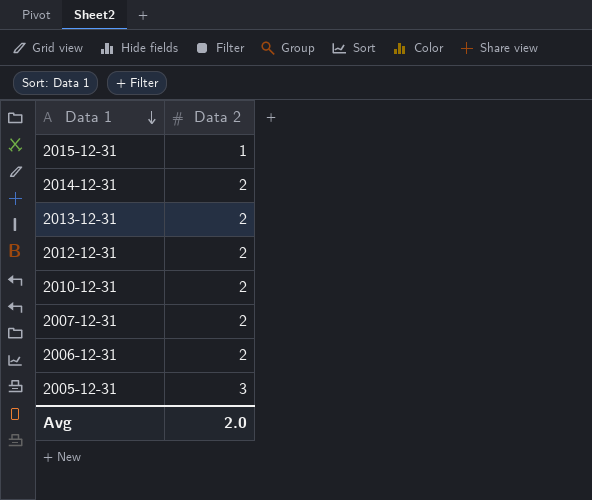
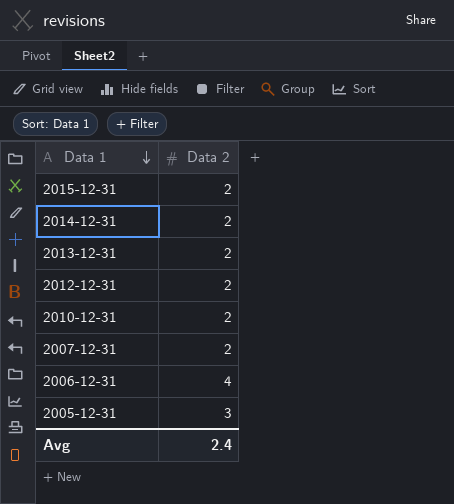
2015-12-31 | Data 2: 1 -> 2
2006-12-31 | Data 2: 2 -> 4
Avg | Data 2: 2.0 -> 2.4

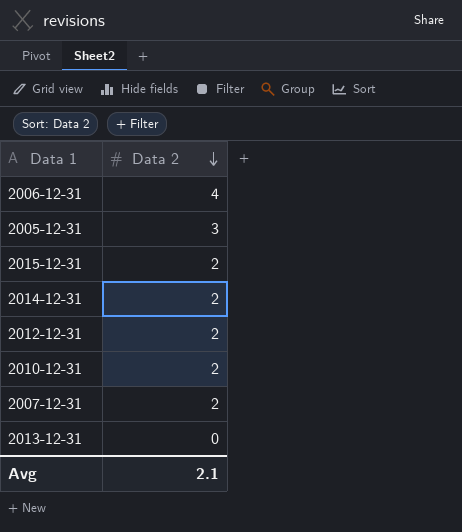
row order: Data 1 descending -> Data 2 descending
2013-12-31 | Data 2: 2 -> 0
Avg | Data 2: 2.4 -> 2.1

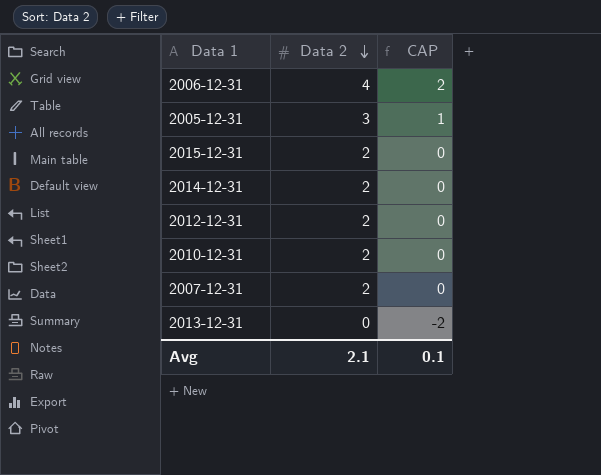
column CAP | formula: none -> [Data 2] - 2

